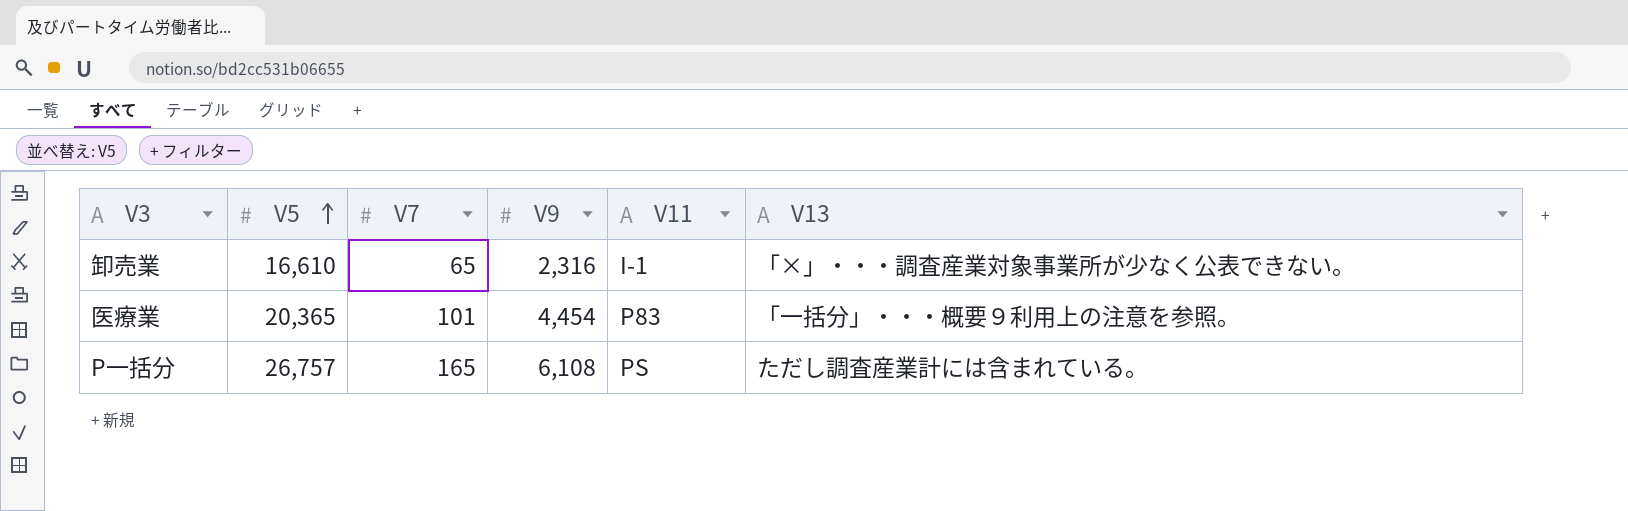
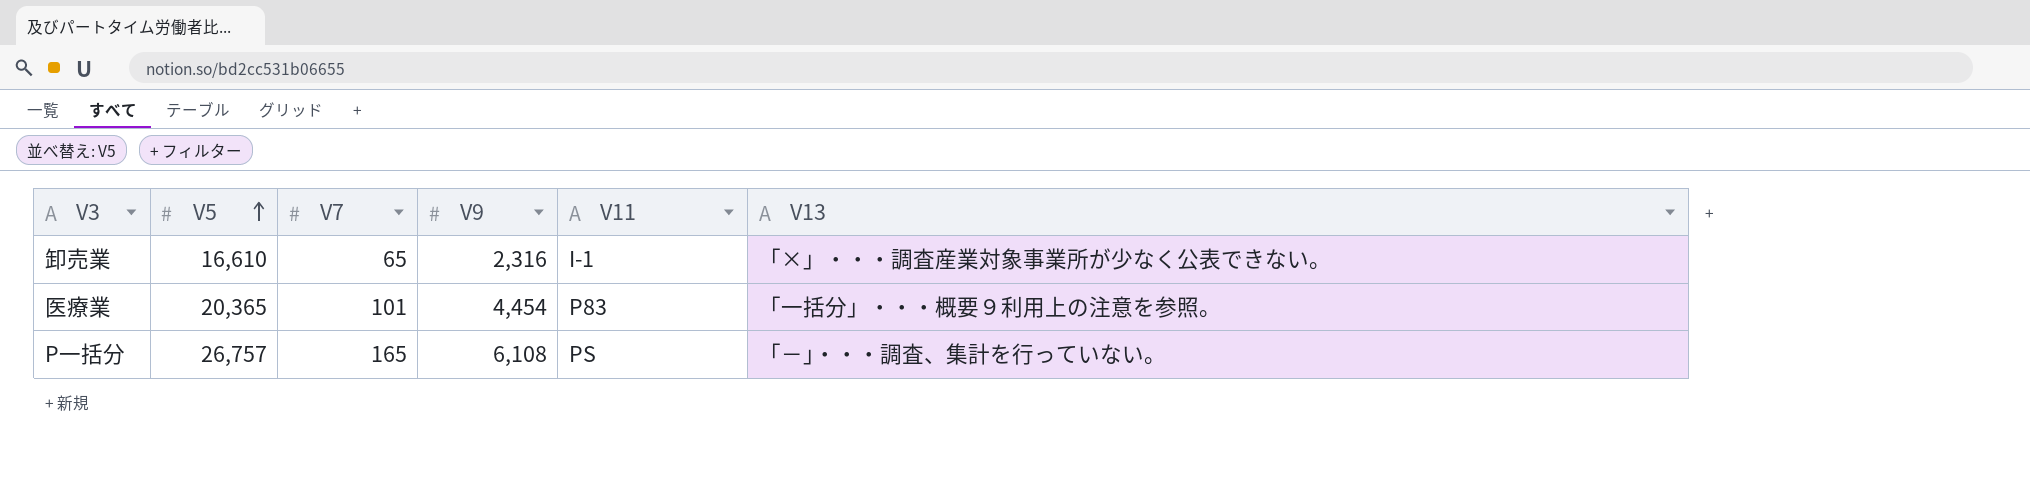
P一括分 | V13: ただし調査産業計には含まれている。 -> 「－｣・・・調査、集計を行っていない。

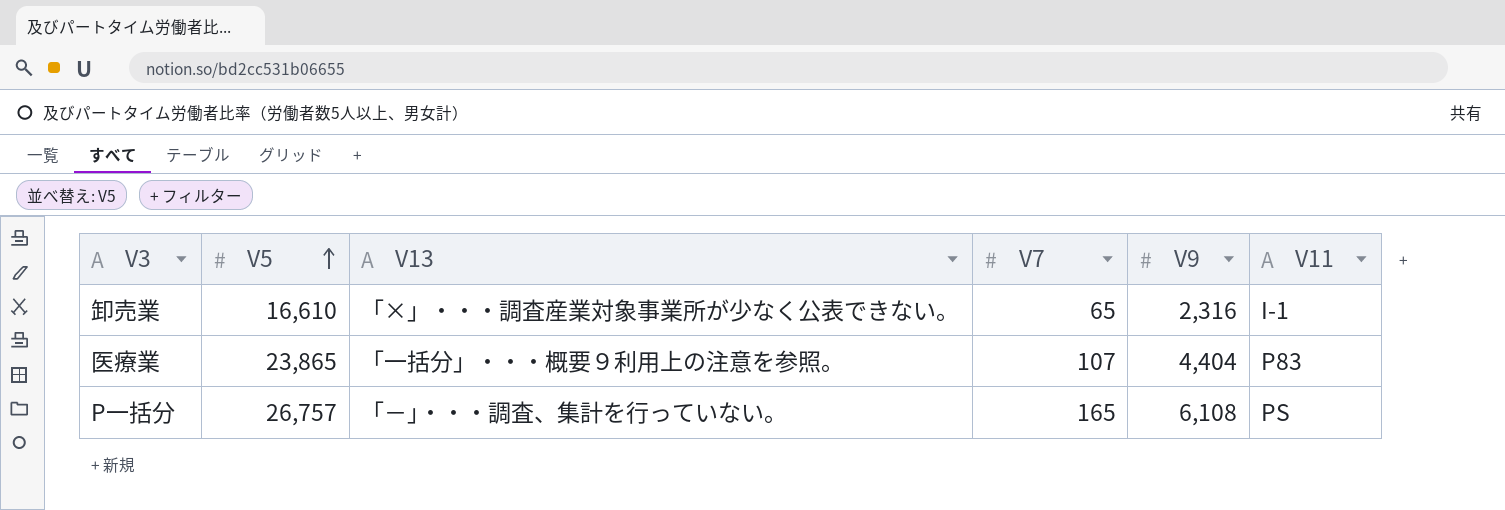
column V13 | position: 6 -> 3
医療業 | V5: 20,365 -> 23,865
医療業 | V7: 101 -> 107
医療業 | V9: 4,454 -> 4,404

